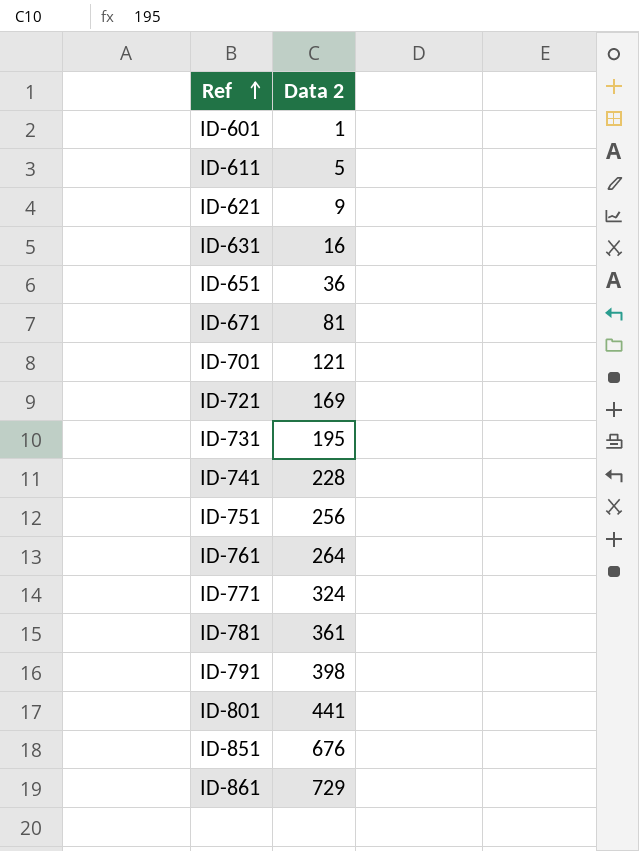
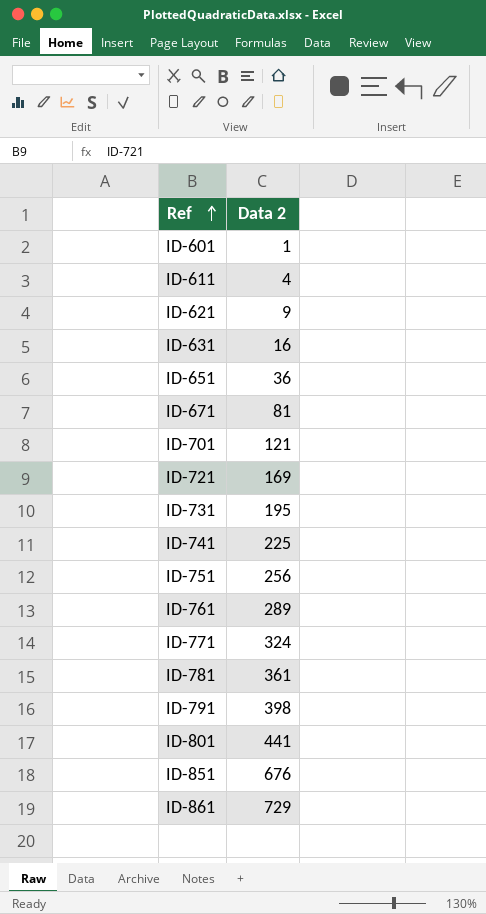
ID-611 | Data 2: 5 -> 4
ID-741 | Data 2: 228 -> 225
ID-761 | Data 2: 264 -> 289

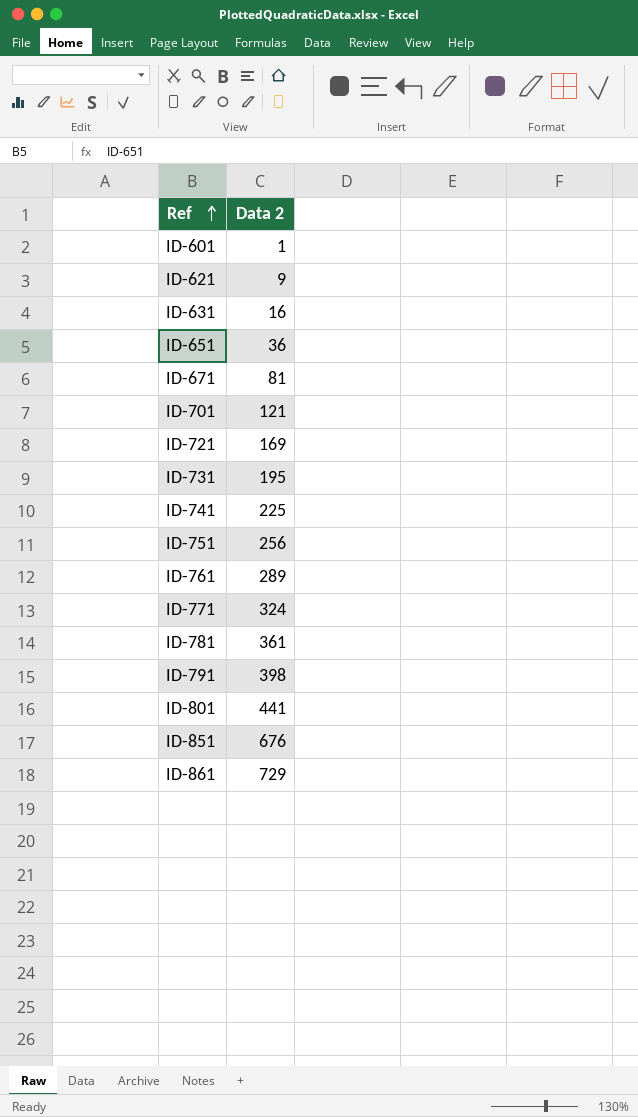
row ID-611: 4 -> none

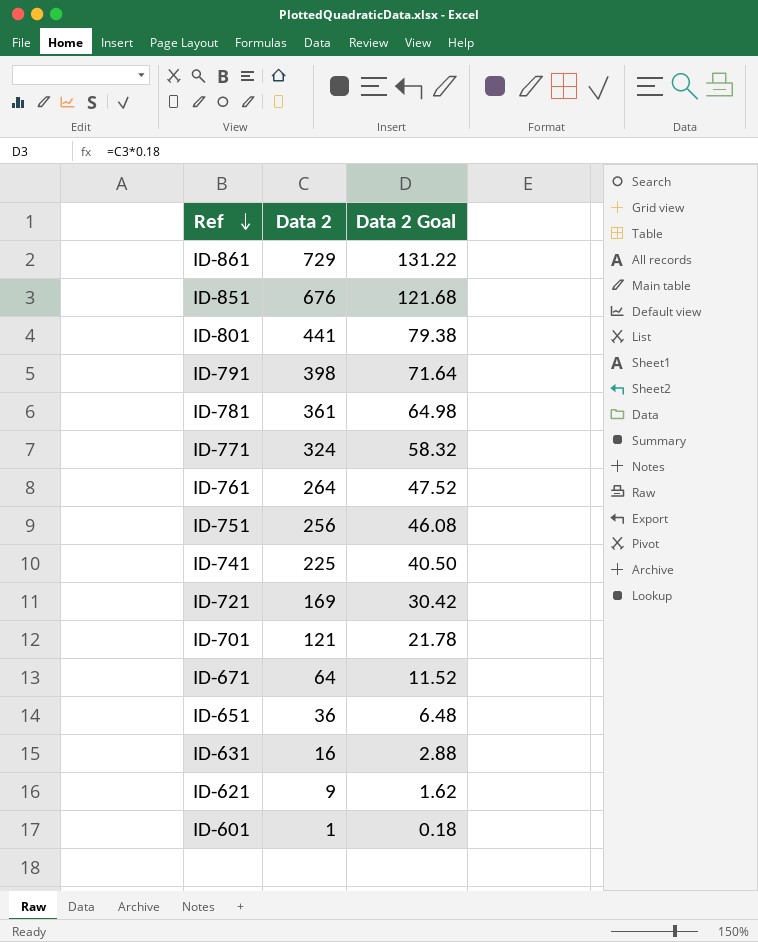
row order: Ref ascending -> Ref descending
column Data 2 Goal | formula: none -> [Data 2] * 0.18
row ID-731: 195 -> none
ID-761 | Data 2: 289 -> 264
ID-671 | Data 2: 81 -> 64

